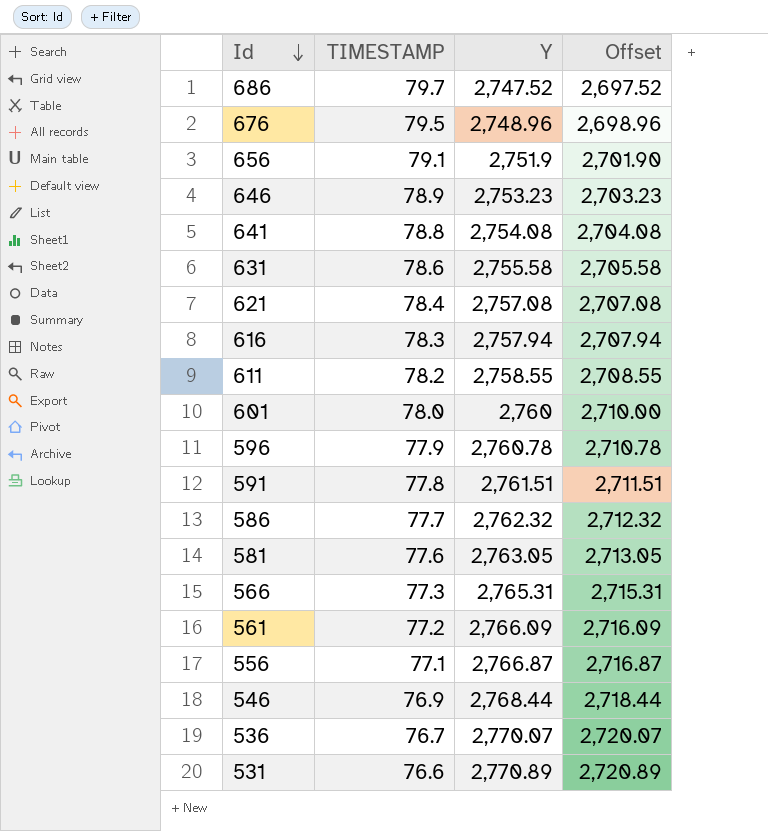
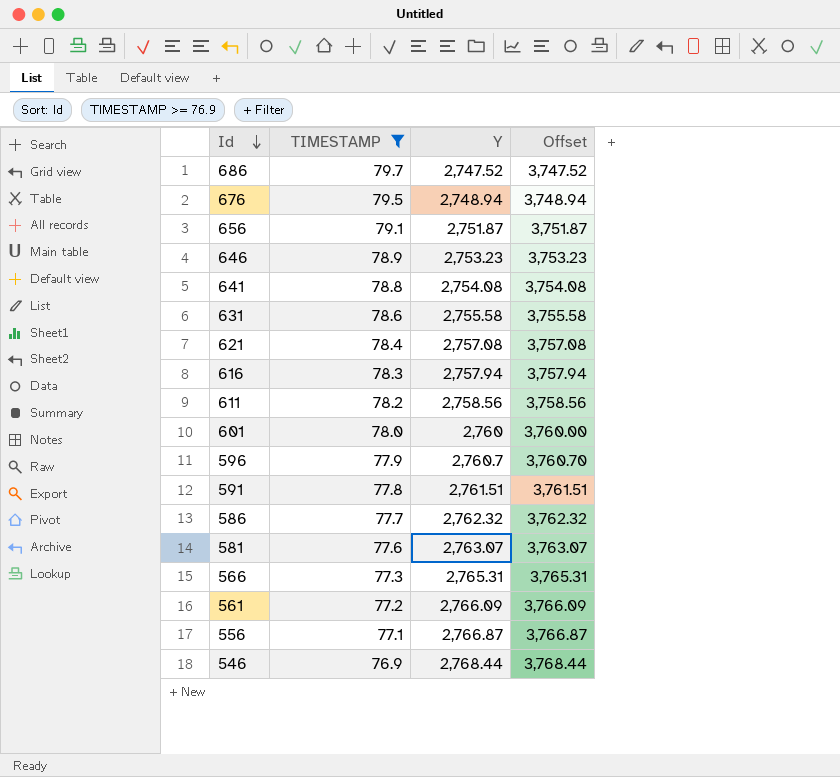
filter: none -> TIMESTAMP >= 76.9
column Offset | formula: [Y] - 50 -> [Y] + 1000
676 | Y: 2,748.96 -> 2,748.94
656 | Y: 2,751.9 -> 2,751.87
611 | Y: 2,758.55 -> 2,758.56
596 | Y: 2,760.78 -> 2,760.7
581 | Y: 2,763.05 -> 2,763.07

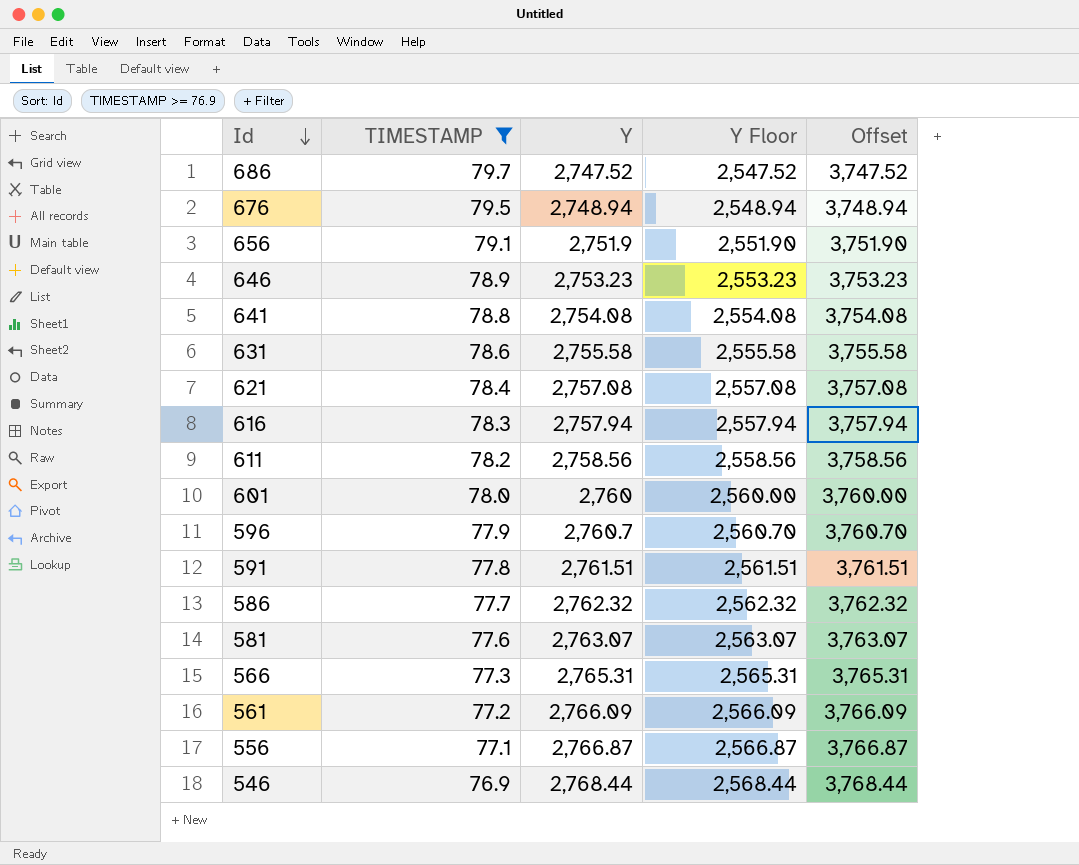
column Y Floor | formula: none -> [Y] - 200
656 | Y: 2,751.87 -> 2,751.9
656 | Offset: 3,751.87 -> 3,751.90

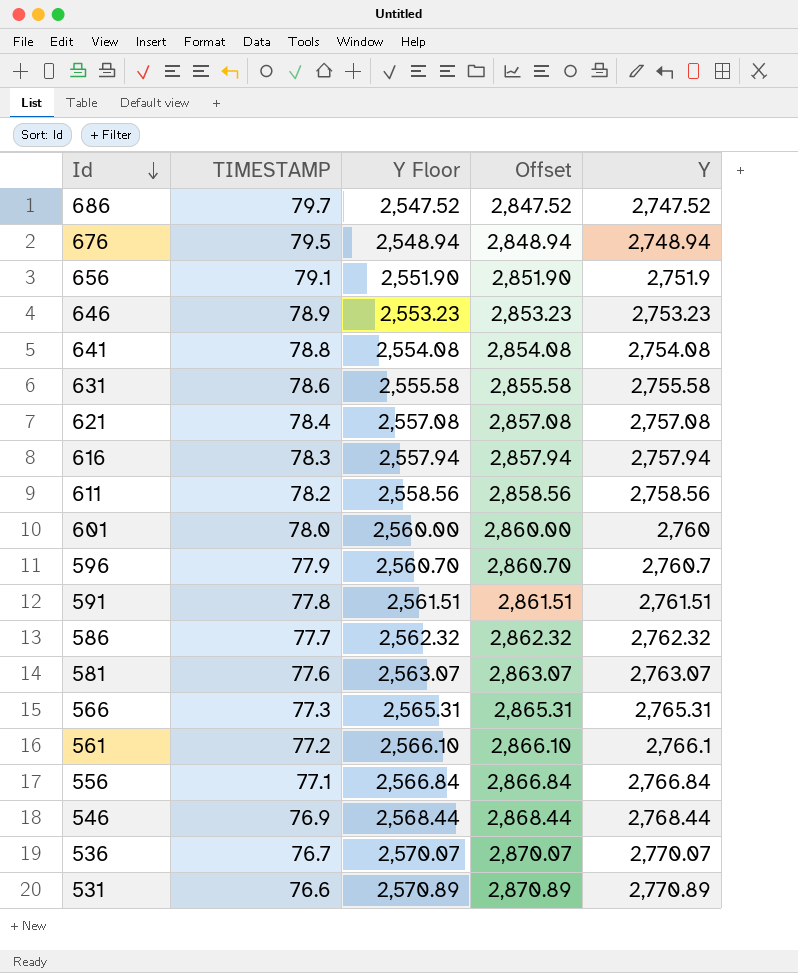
filter: TIMESTAMP >= 76.9 -> none
column Offset | formula: [Y] + 1000 -> [Y] + 100
column Y | position: 3 -> 5
561 | Y Floor: 2,566.09 -> 2,566.10
561 | Y: 2,766.09 -> 2,766.1
556 | Y Floor: 2,566.87 -> 2,566.84
556 | Y: 2,766.87 -> 2,766.84

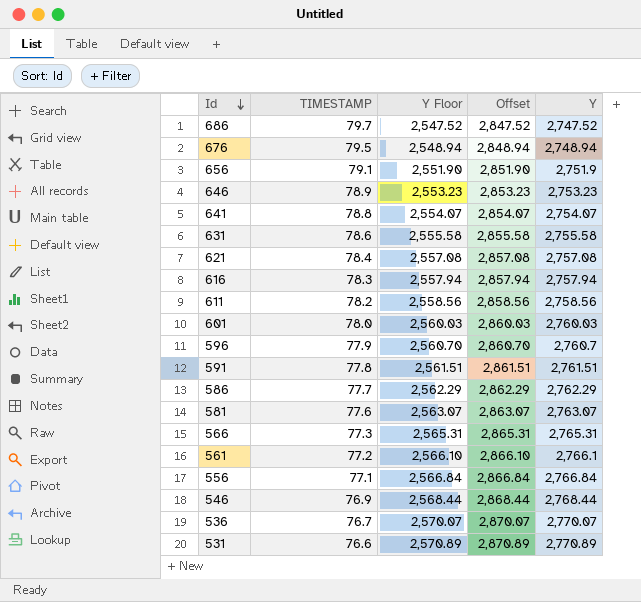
641 | Y Floor: 2,554.08 -> 2,554.07
641 | Offset: 2,854.08 -> 2,854.07
641 | Y: 2,754.08 -> 2,754.07
601 | Y Floor: 2,560.00 -> 2,560.03
601 | Offset: 2,860.00 -> 2,860.03
601 | Y: 2,760 -> 2,760.03
586 | Y Floor: 2,562.32 -> 2,562.29
586 | Offset: 2,862.32 -> 2,862.29
586 | Y: 2,762.32 -> 2,762.29

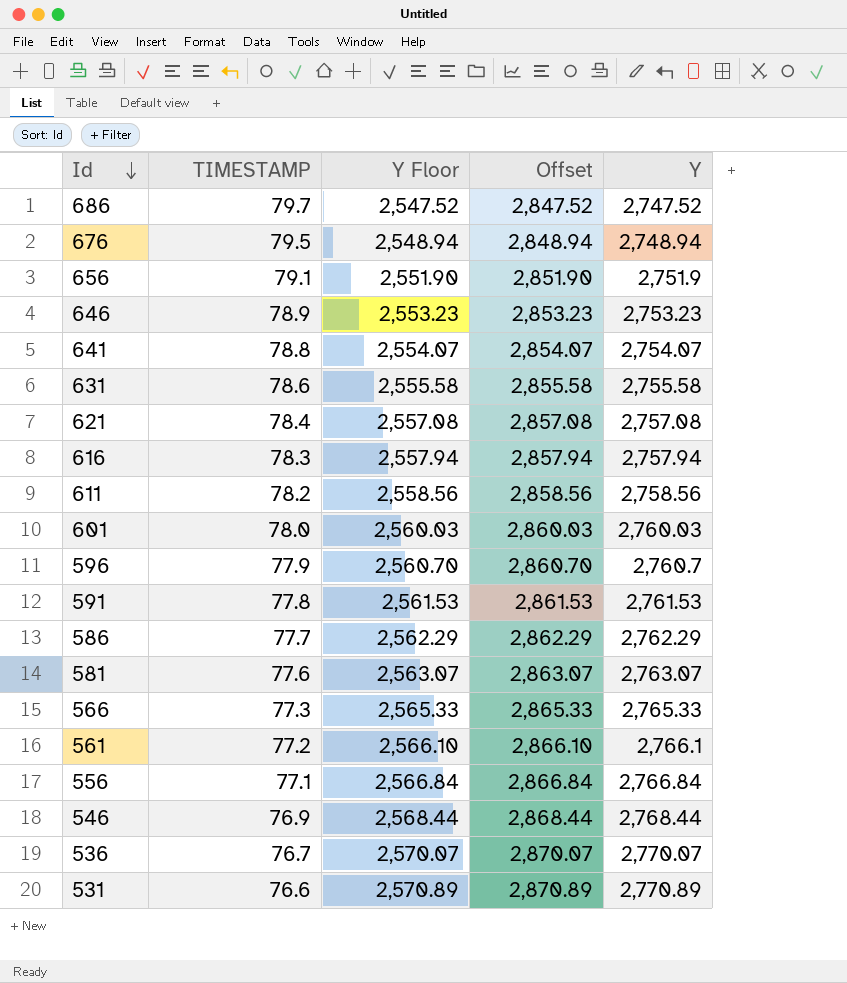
591 | Y Floor: 2,561.51 -> 2,561.53
591 | Offset: 2,861.51 -> 2,861.53
591 | Y: 2,761.51 -> 2,761.53
566 | Y Floor: 2,565.31 -> 2,565.33
566 | Offset: 2,865.31 -> 2,865.33
566 | Y: 2,765.31 -> 2,765.33

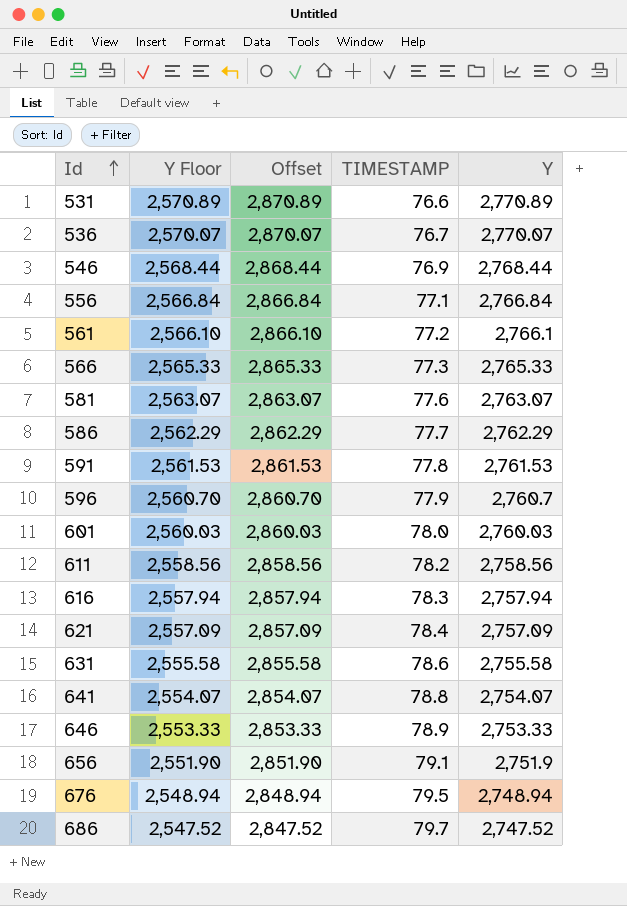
row order: Id descending -> Id ascending
column TIMESTAMP | position: 2 -> 4
621 | Y Floor: 2,557.08 -> 2,557.09
621 | Offset: 2,857.08 -> 2,857.09
621 | Y: 2,757.08 -> 2,757.09
646 | Y Floor: 2,553.23 -> 2,553.33
646 | Offset: 2,853.23 -> 2,853.33
646 | Y: 2,753.23 -> 2,753.33

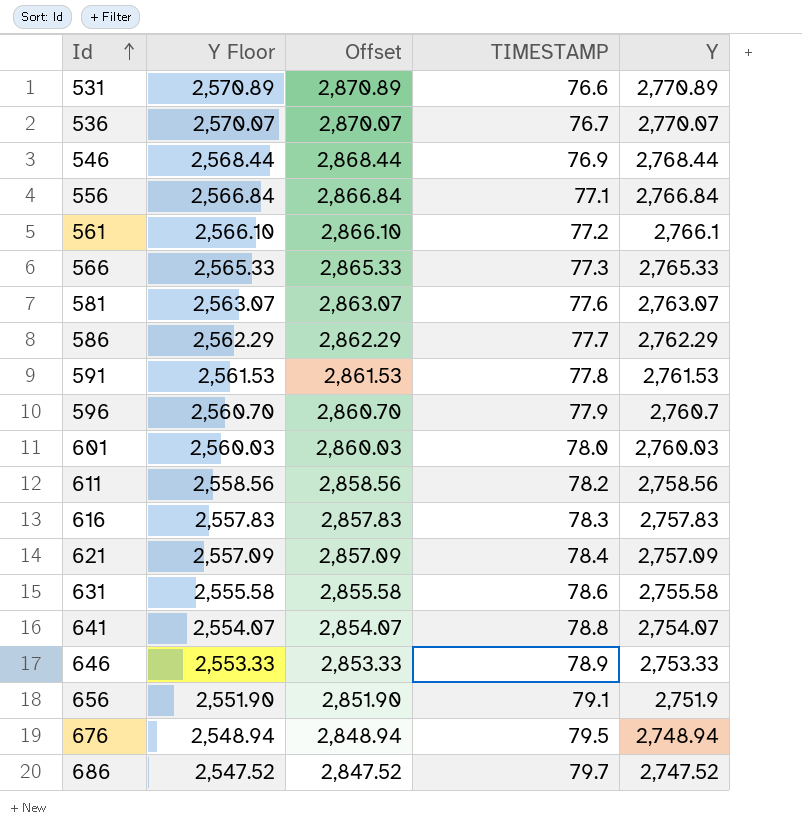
616 | Y Floor: 2,557.94 -> 2,557.83
616 | Offset: 2,857.94 -> 2,857.83
616 | Y: 2,757.94 -> 2,757.83

